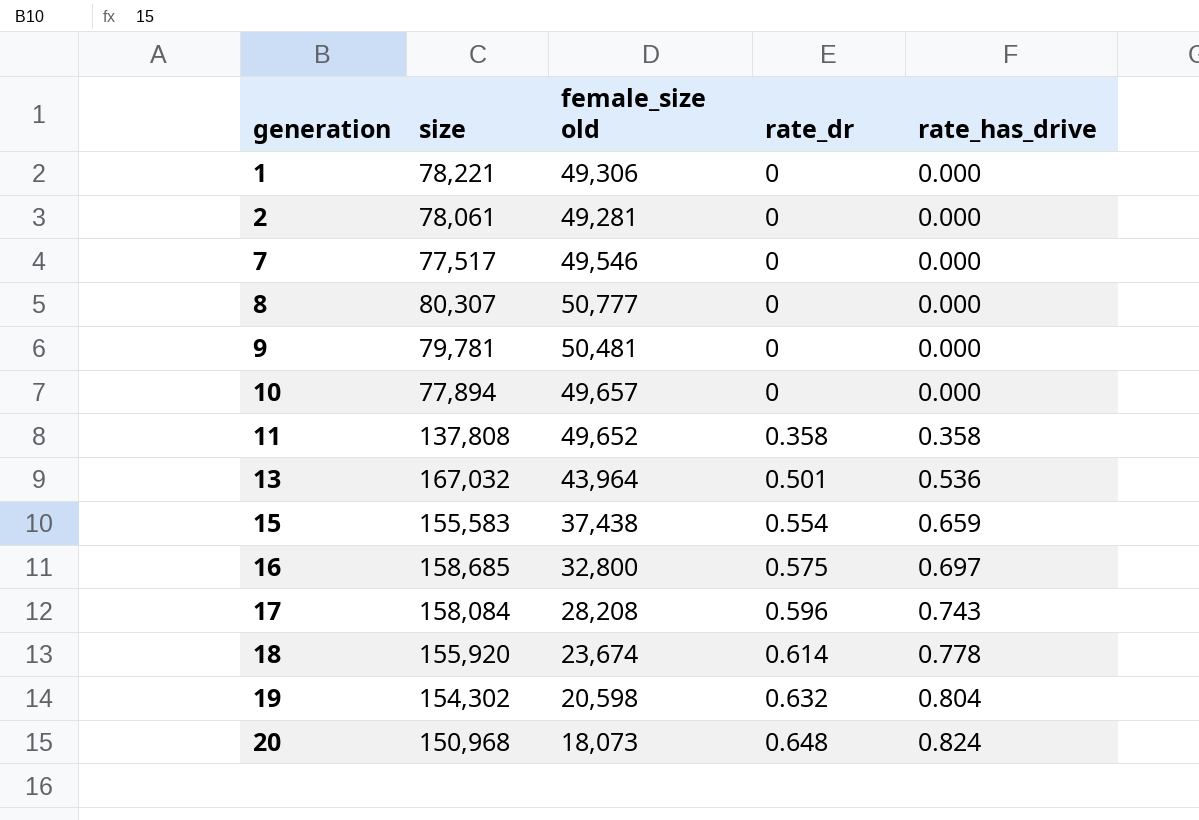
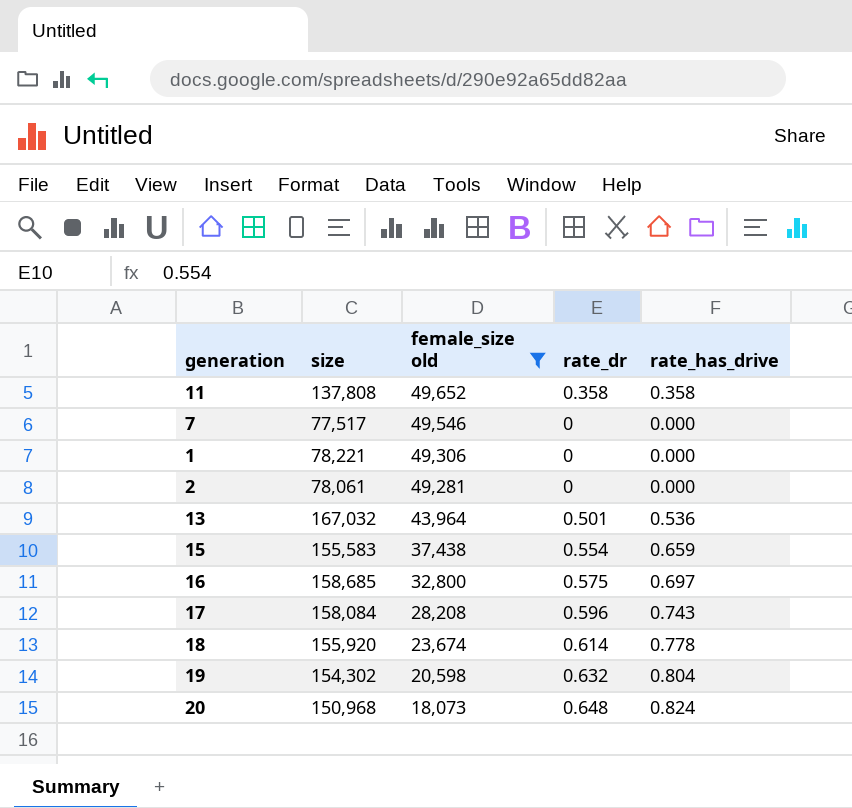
filter: none -> female_size old <= 49,652
row order: generation ascending -> female_size old descending

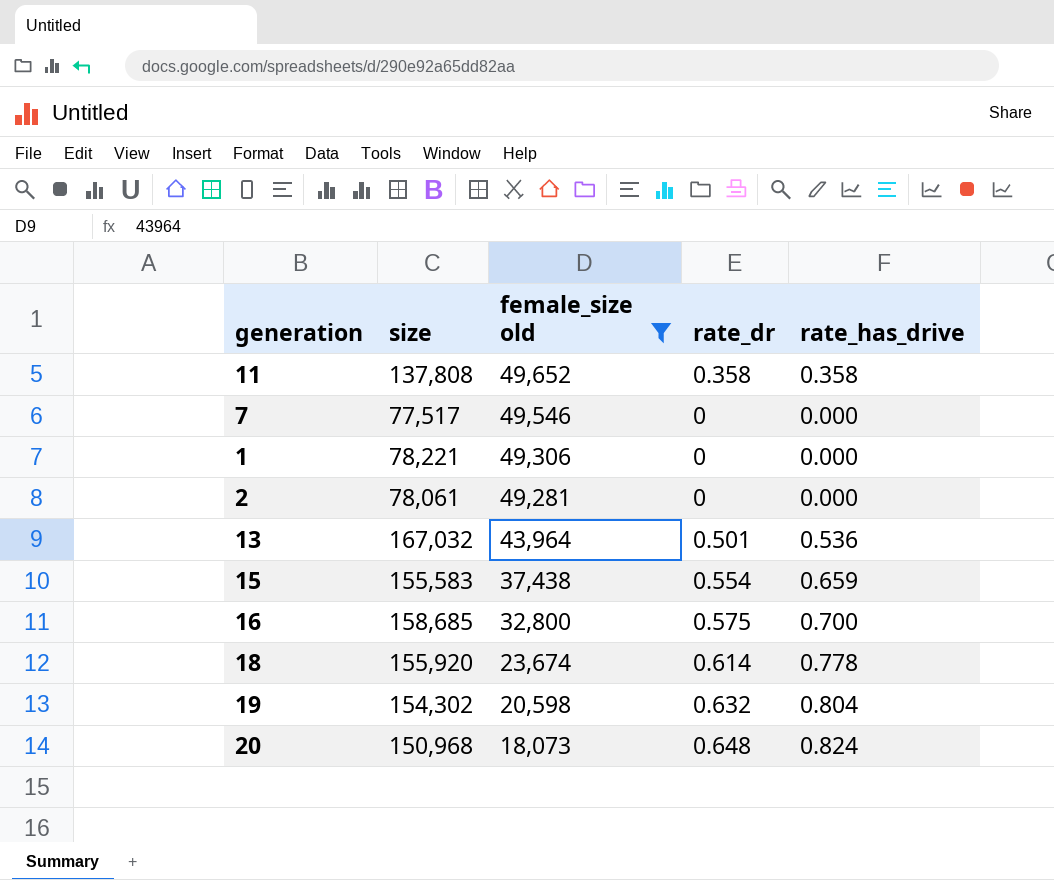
row 17: 158,084 | 28,208 | 0.596 | 0.743 -> none
16 | rate_has_drive: 0.697 -> 0.700

